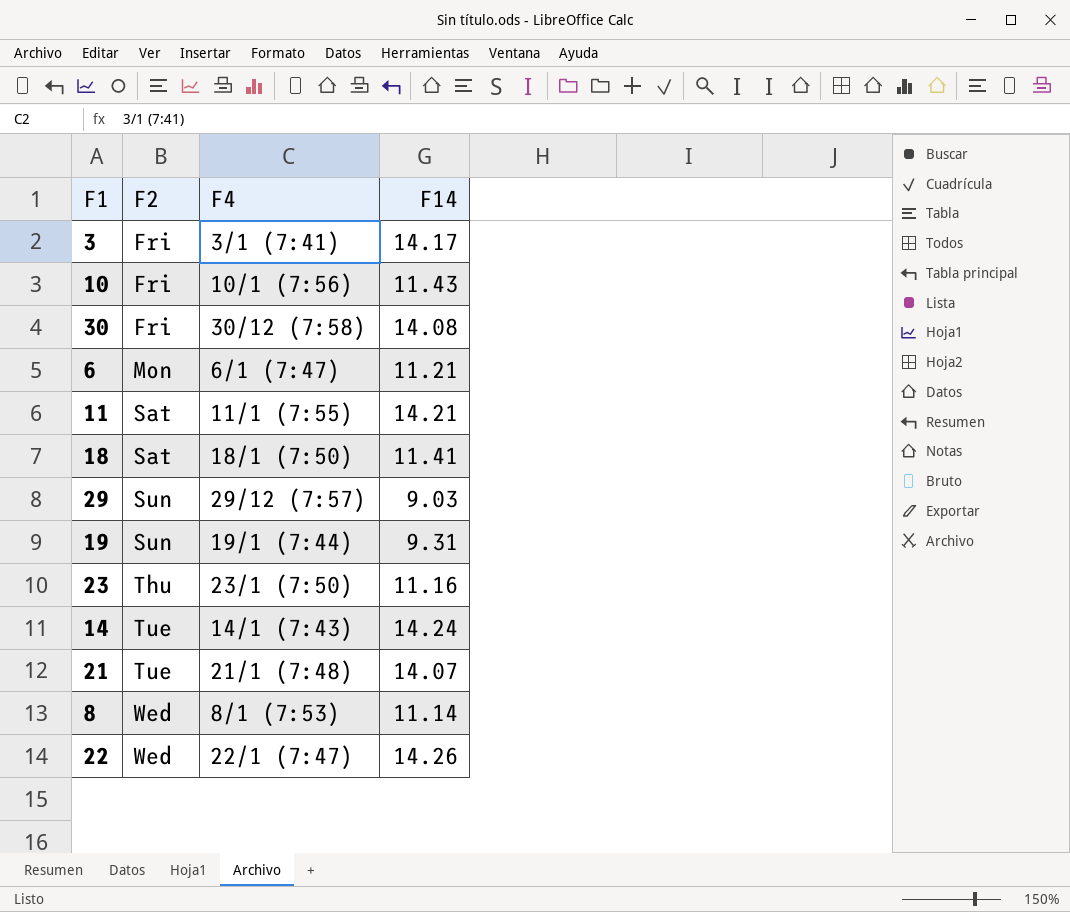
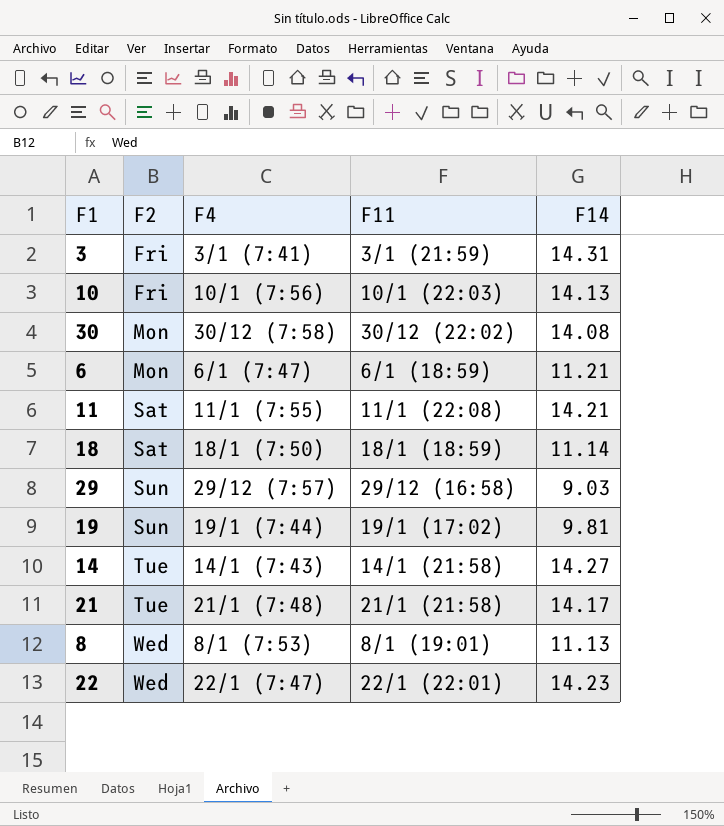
column F11 | position: none -> 4
row 23: Thu | 23/1 (7:50) | 11.16 -> none
3 | F14: 14.17 -> 14.31
10 | F14: 11.43 -> 14.13
30 | F2: Fri -> Mon
18 | F14: 11.41 -> 11.14
19 | F14: 9.31 -> 9.81
14 | F14: 14.24 -> 14.27
21 | F14: 14.07 -> 14.17
8 | F14: 11.14 -> 11.13
22 | F14: 14.26 -> 14.23

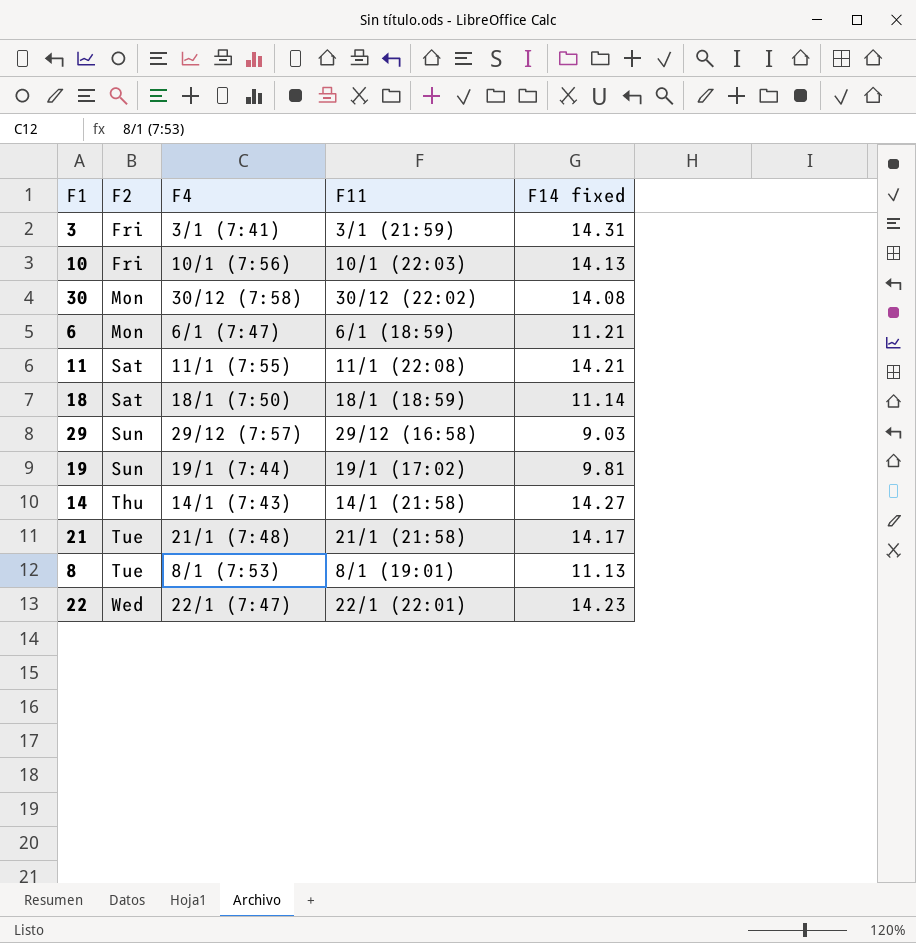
column name: F14 -> F14 fixed
14 | F2: Tue -> Thu
8 | F2: Wed -> Tue

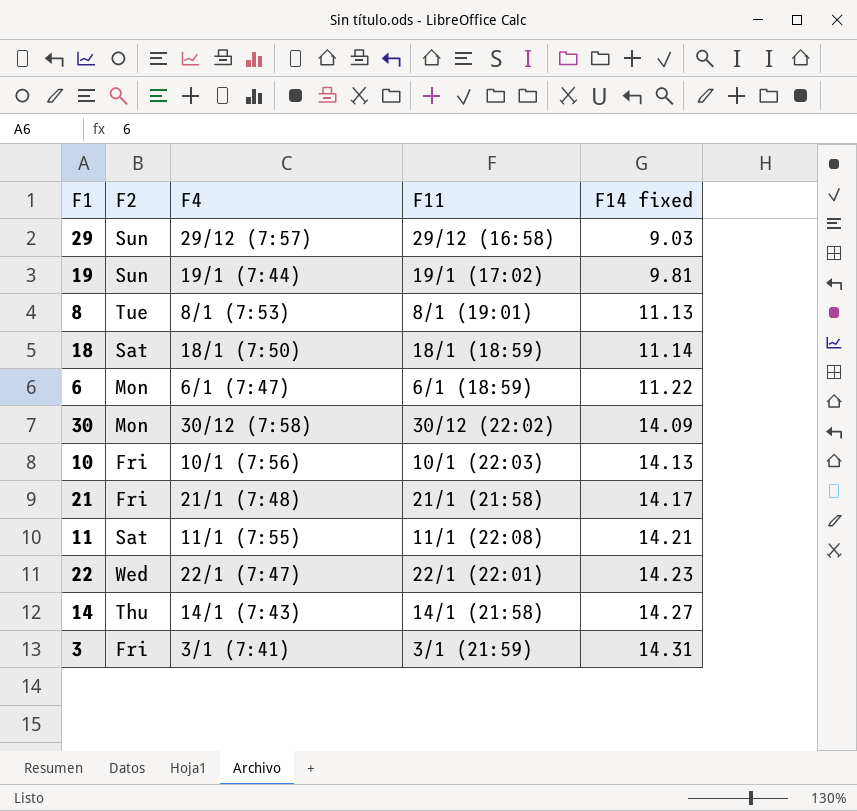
row order: F2 ascending -> F14 fixed ascending
6 | F14 fixed: 11.21 -> 11.22
30 | F14 fixed: 14.08 -> 14.09
21 | F2: Tue -> Fri

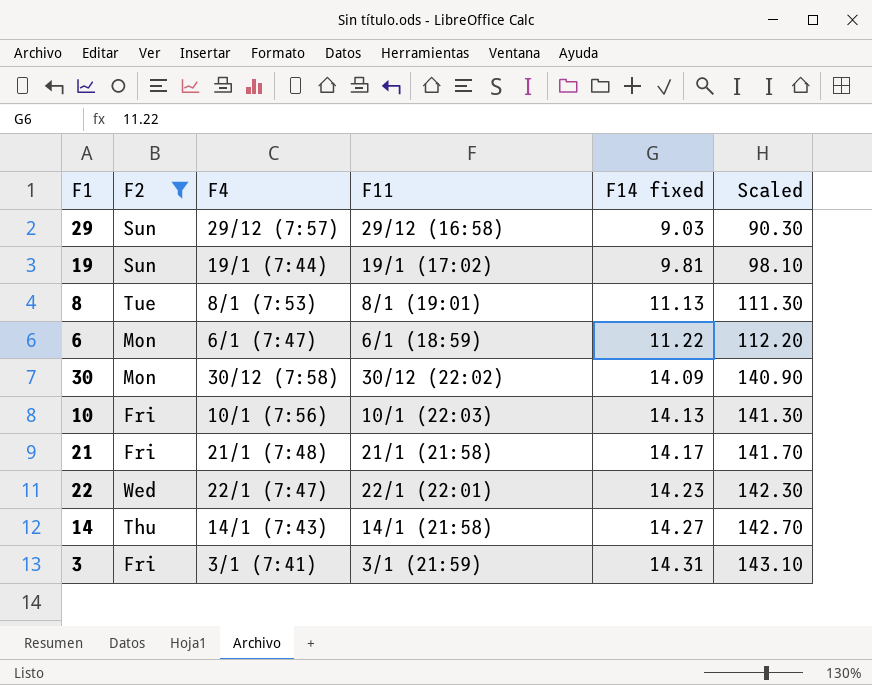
filter: none -> F2 != Sat
column Scaled | formula: none -> [F14 fixed] * 10

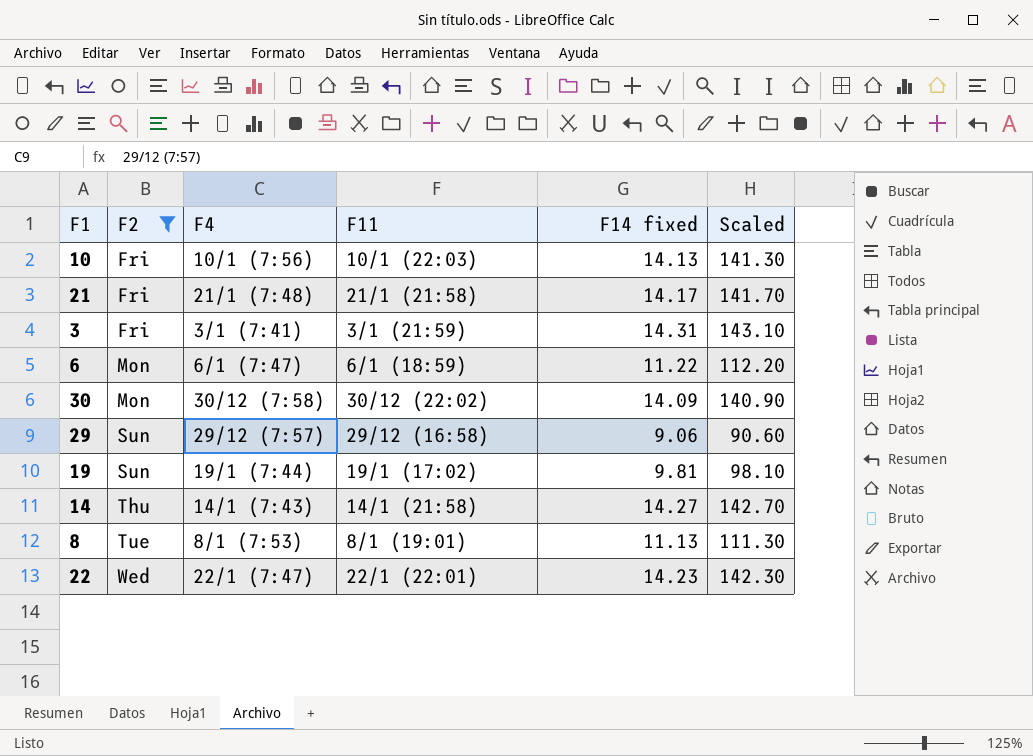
row order: F14 fixed ascending -> F2 ascending
29 | F14 fixed: 9.03 -> 9.06
29 | Scaled: 90.30 -> 90.60

